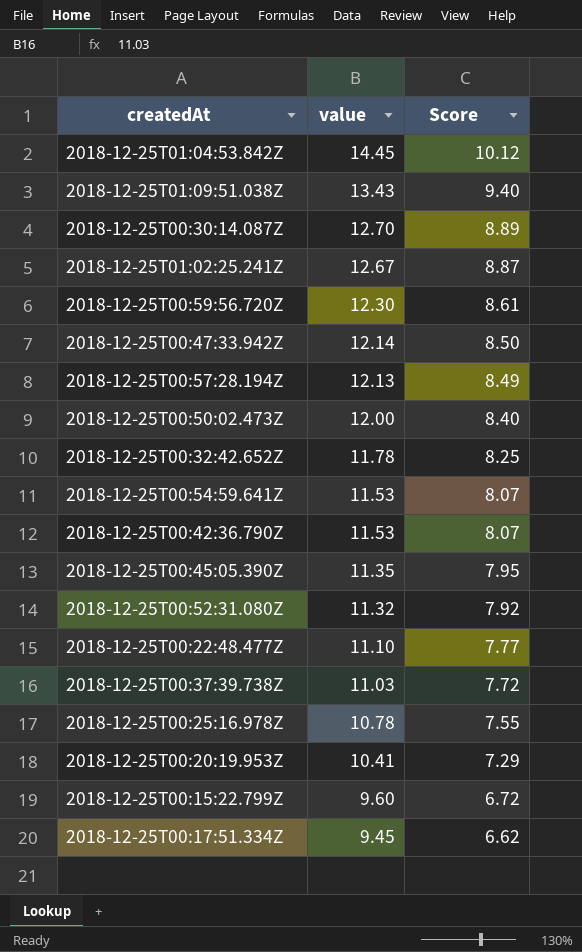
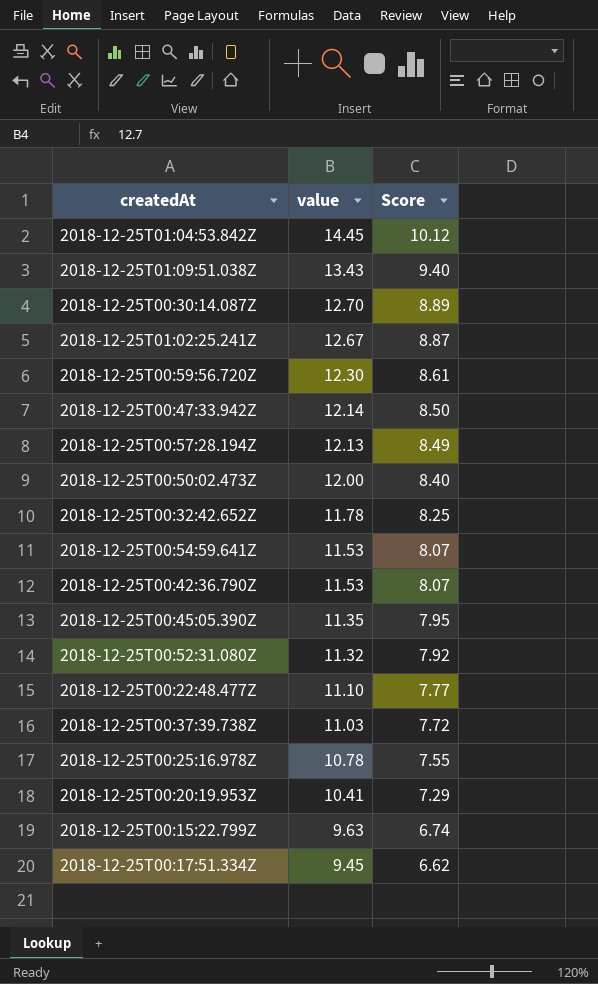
2018-12-25T00:15:22.799Z | value: 9.60 -> 9.63
2018-12-25T00:15:22.799Z | Score: 6.72 -> 6.74

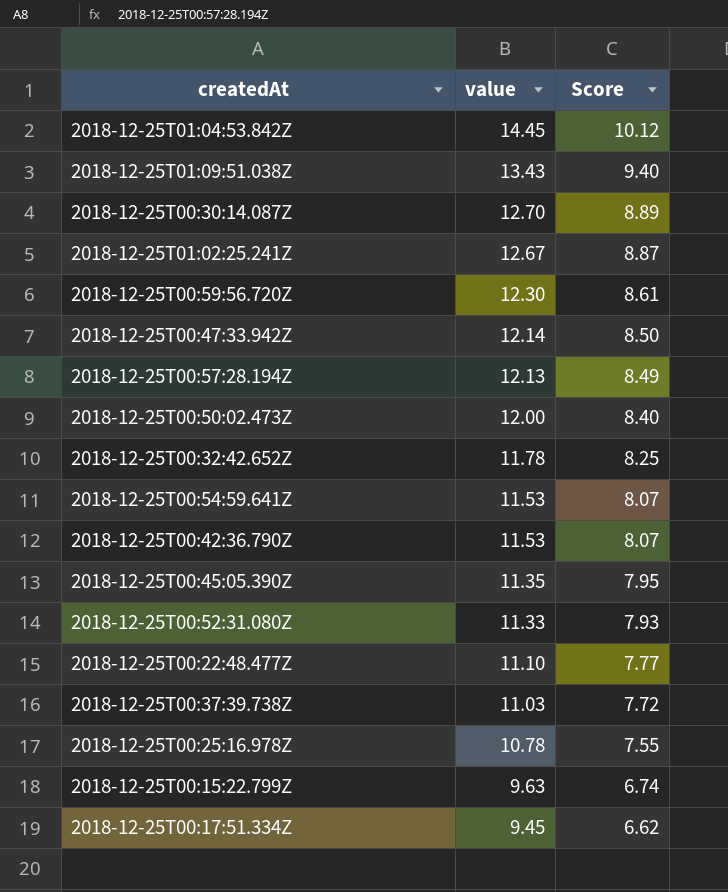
row 2018-12-25T00:20:19.953Z: 10.41 | 7.29 -> none
2018-12-25T00:52:31.080Z | value: 11.32 -> 11.33
2018-12-25T00:52:31.080Z | Score: 7.92 -> 7.93

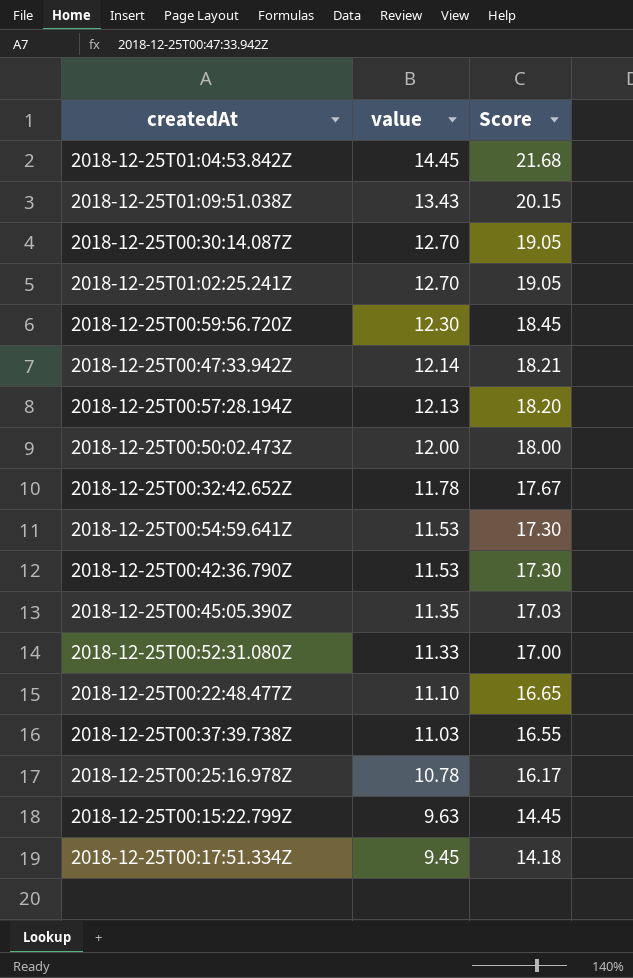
column Score | formula: [value] * 0.7 -> [value] * 1.5
2018-12-25T01:02:25.241Z | value: 12.67 -> 12.70

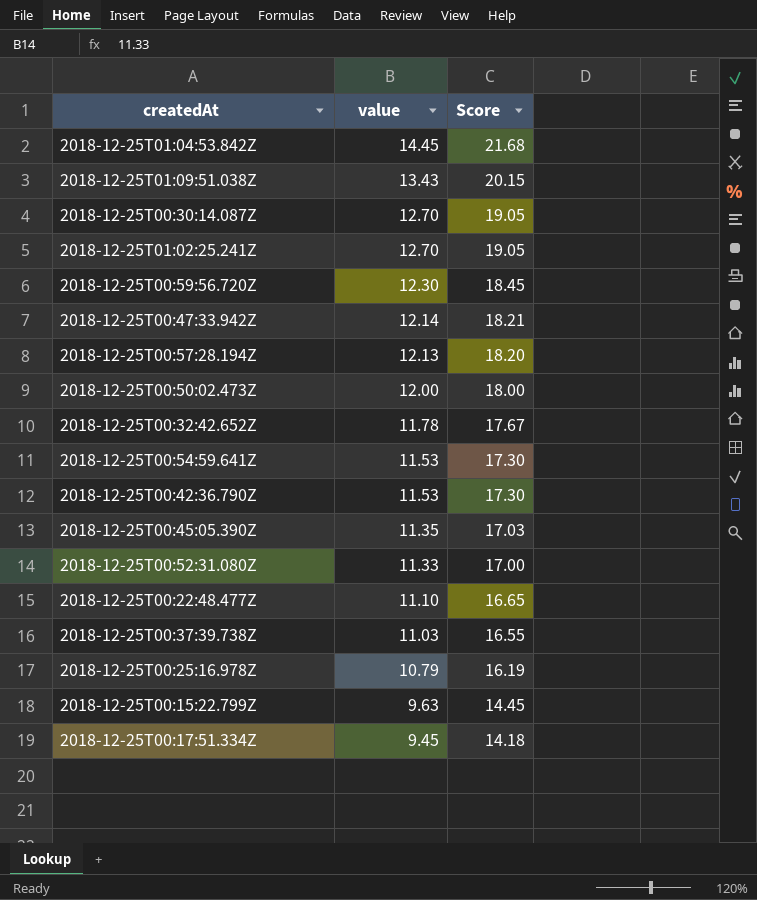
2018-12-25T00:25:16.978Z | value: 10.78 -> 10.79
2018-12-25T00:25:16.978Z | Score: 16.17 -> 16.19

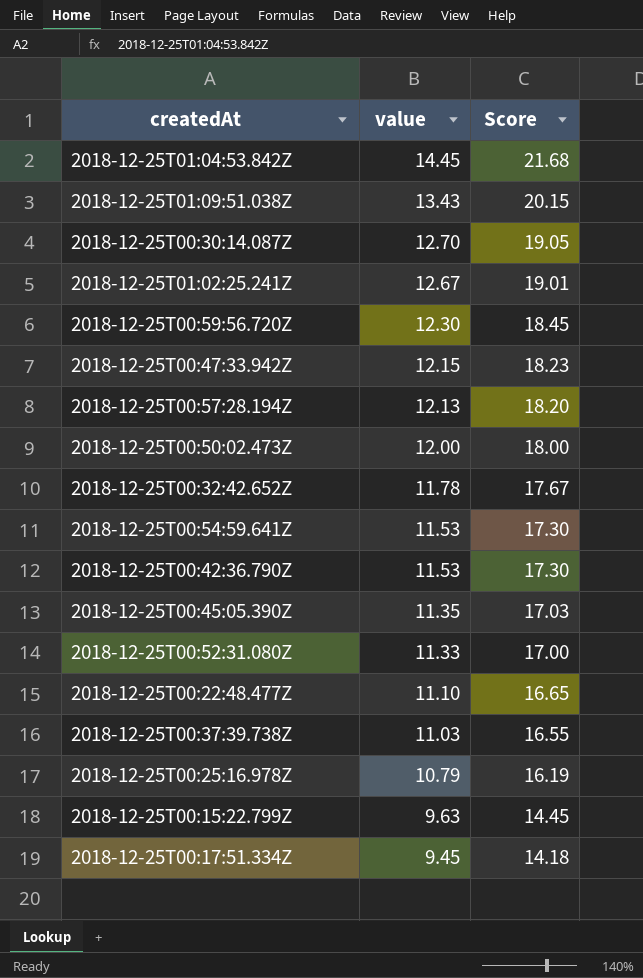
2018-12-25T01:02:25.241Z | value: 12.70 -> 12.67
2018-12-25T01:02:25.241Z | Score: 19.05 -> 19.01
2018-12-25T00:47:33.942Z | value: 12.14 -> 12.15
2018-12-25T00:47:33.942Z | Score: 18.21 -> 18.23

